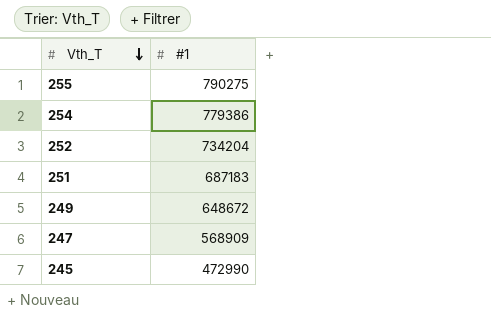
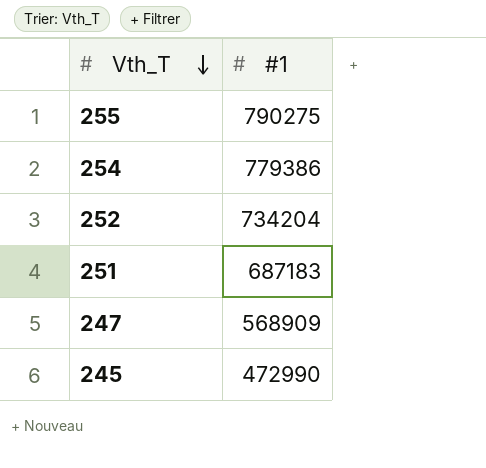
row 249: 648672 -> none

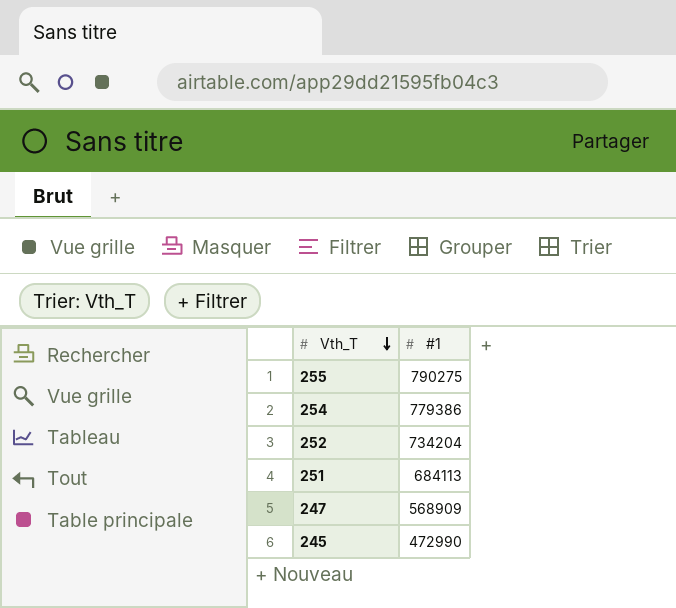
251 | #1: 687183 -> 684113

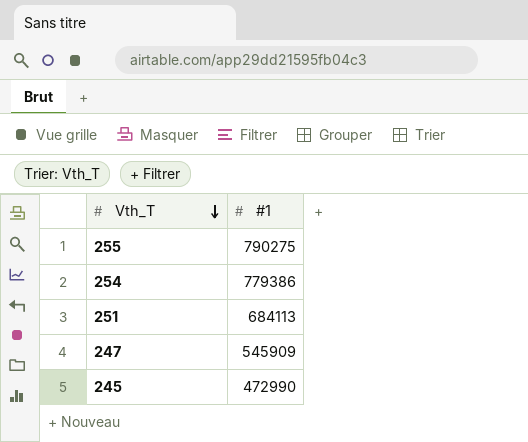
row 252: 734204 -> none
247 | #1: 568909 -> 545909

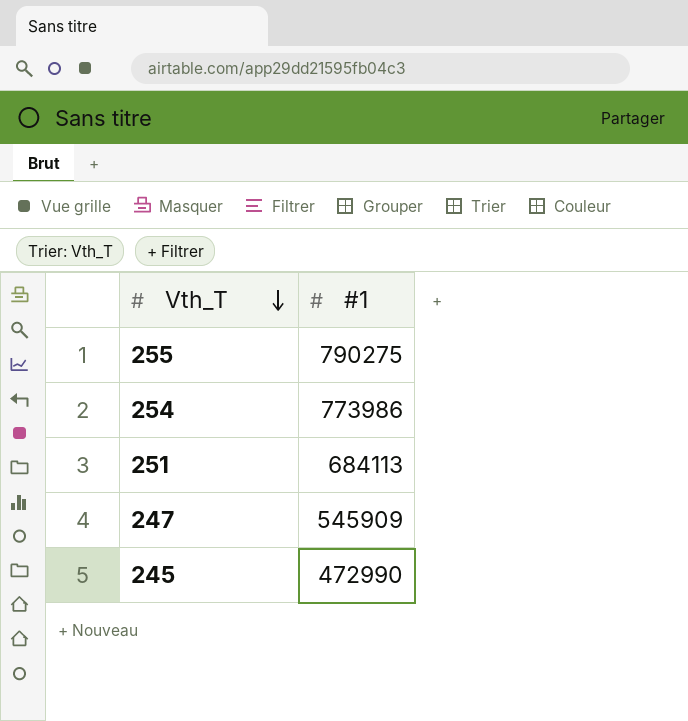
254 | #1: 779386 -> 773986

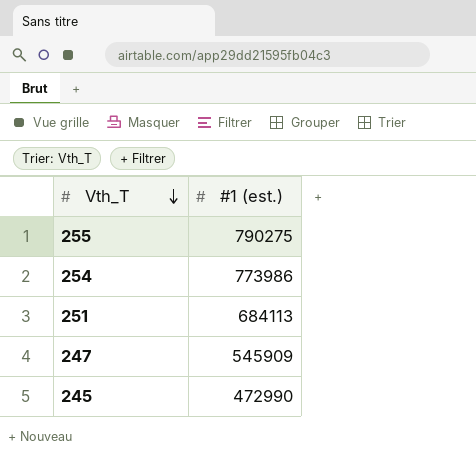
column name: #1 -> #1 (est.)

